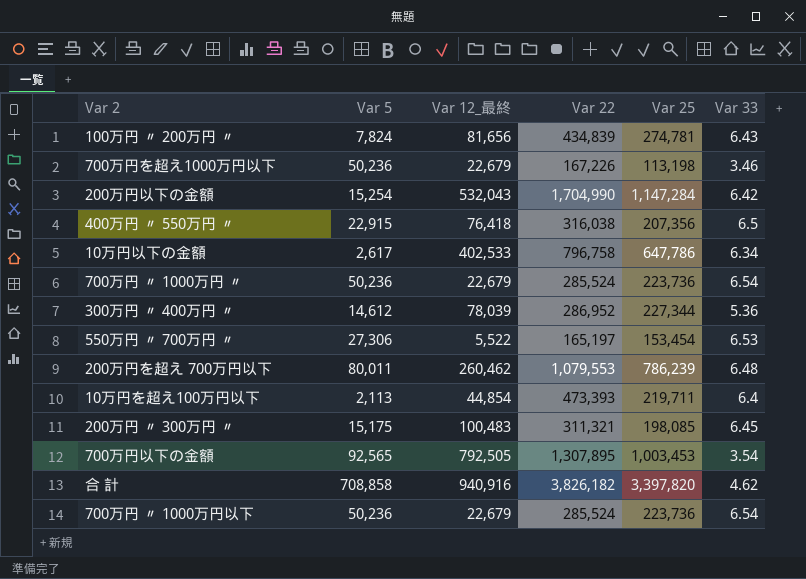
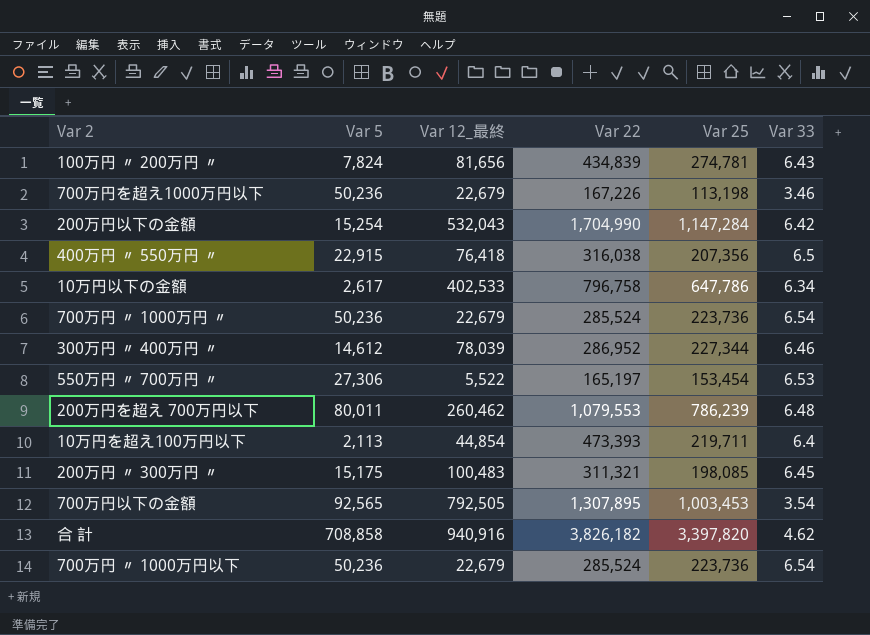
300万円 〃 400万円 〃 | Var 33: 5.36 -> 6.46

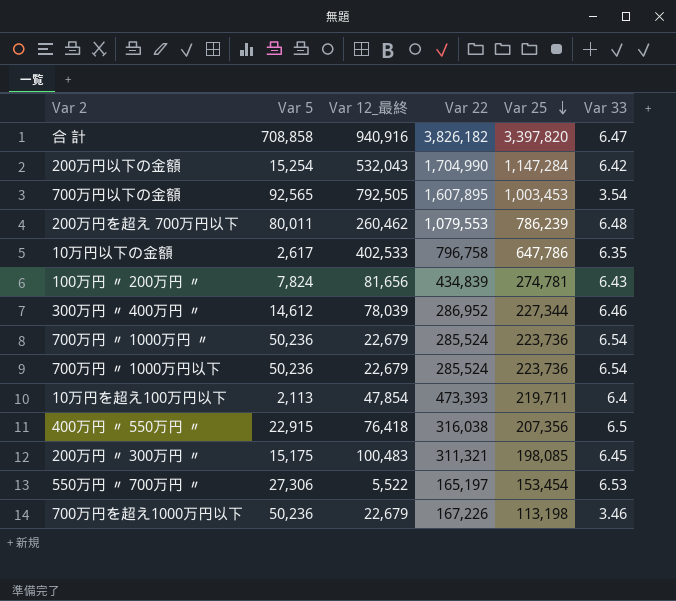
row order: none -> Var 25 descending
合 計 | Var 33: 4.62 -> 6.47
700万円以下の金額 | Var 22: 1,307,895 -> 1,607,895
10万円以下の金額 | Var 33: 6.34 -> 6.35
10万円を超え100万円以下 | Var 12_最終: 44,854 -> 47,854

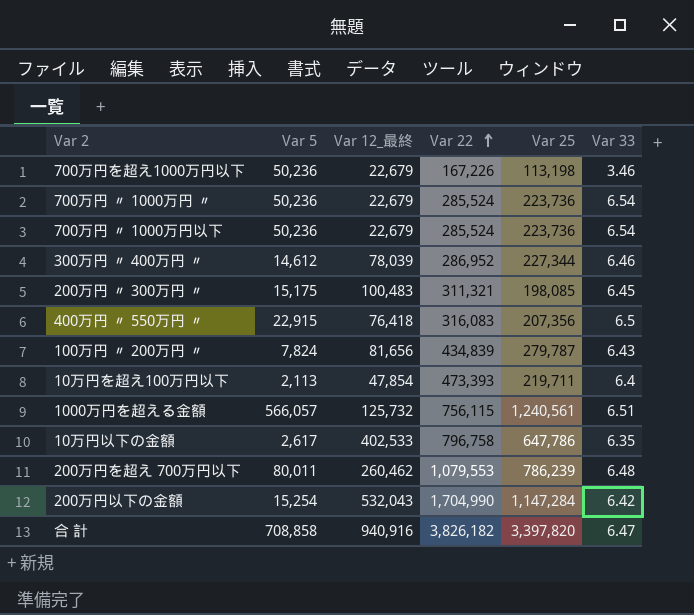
row order: Var 25 descending -> Var 22 ascending
row 700万円以下の金額: 92,565 | 792,505 | 1,607,895 | 1,003,453 | 3.54 -> none
row 550万円 〃 700万円 〃: 27,306 | 5,522 | 165,197 | 153,454 | 6.53 -> none
400万円 〃 550万円 〃 | Var 22: 316,038 -> 316,083
100万円 〃 200万円 〃 | Var 25: 274,781 -> 279,787
row 1000万円を超える金額: none -> 566,057 | 125,732 | 756,115 | 1,240,561 | 6.51

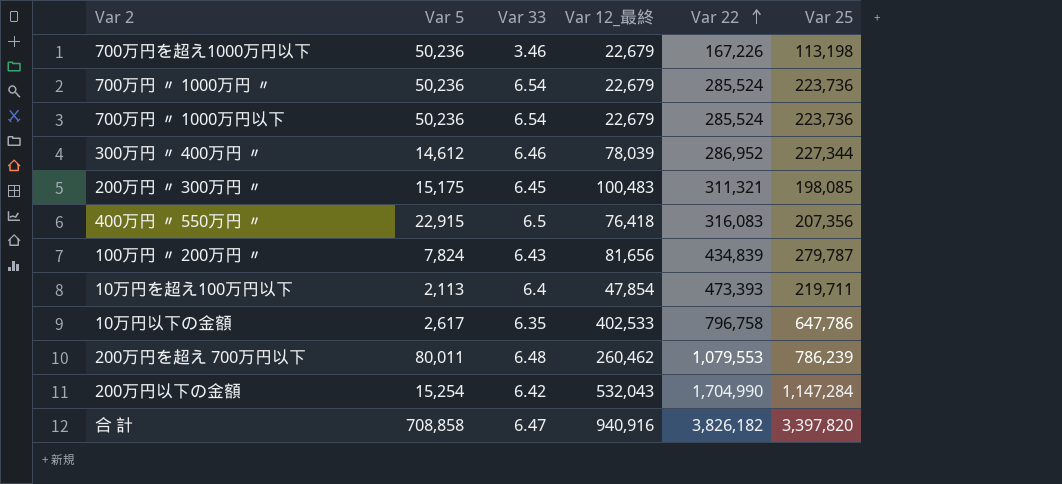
column Var 33 | position: 6 -> 3
row 1000万円を超える金額: 566,057 | 125,732 | 756,115 | 1,240,561 | 6.51 -> none

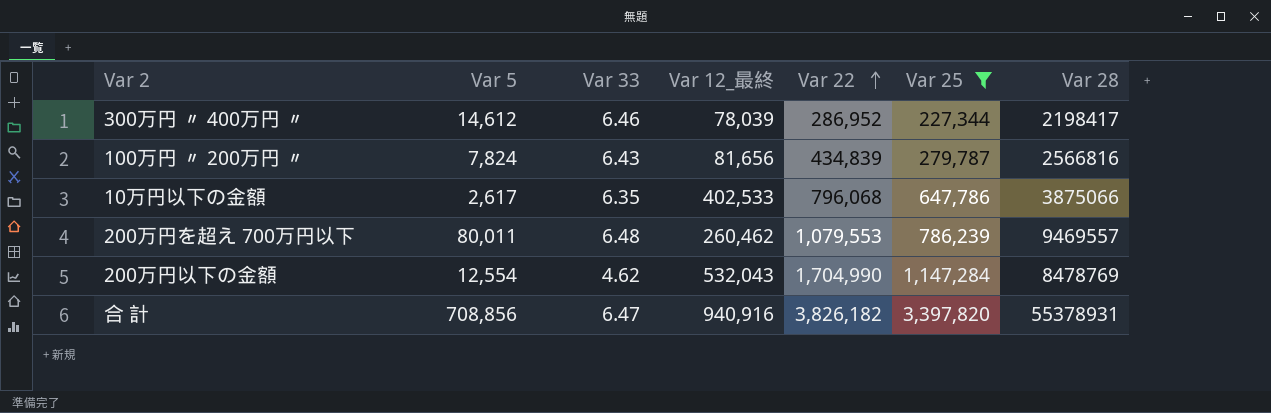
filter: none -> Var 25 >= 227,344
column Var 28 | position: none -> 7
10万円以下の金額 | Var 22: 796,758 -> 796,068
200万円以下の金額 | Var 5: 15,254 -> 12,554
200万円以下の金額 | Var 33: 6.42 -> 4.62
合 計 | Var 5: 708,858 -> 708,856

